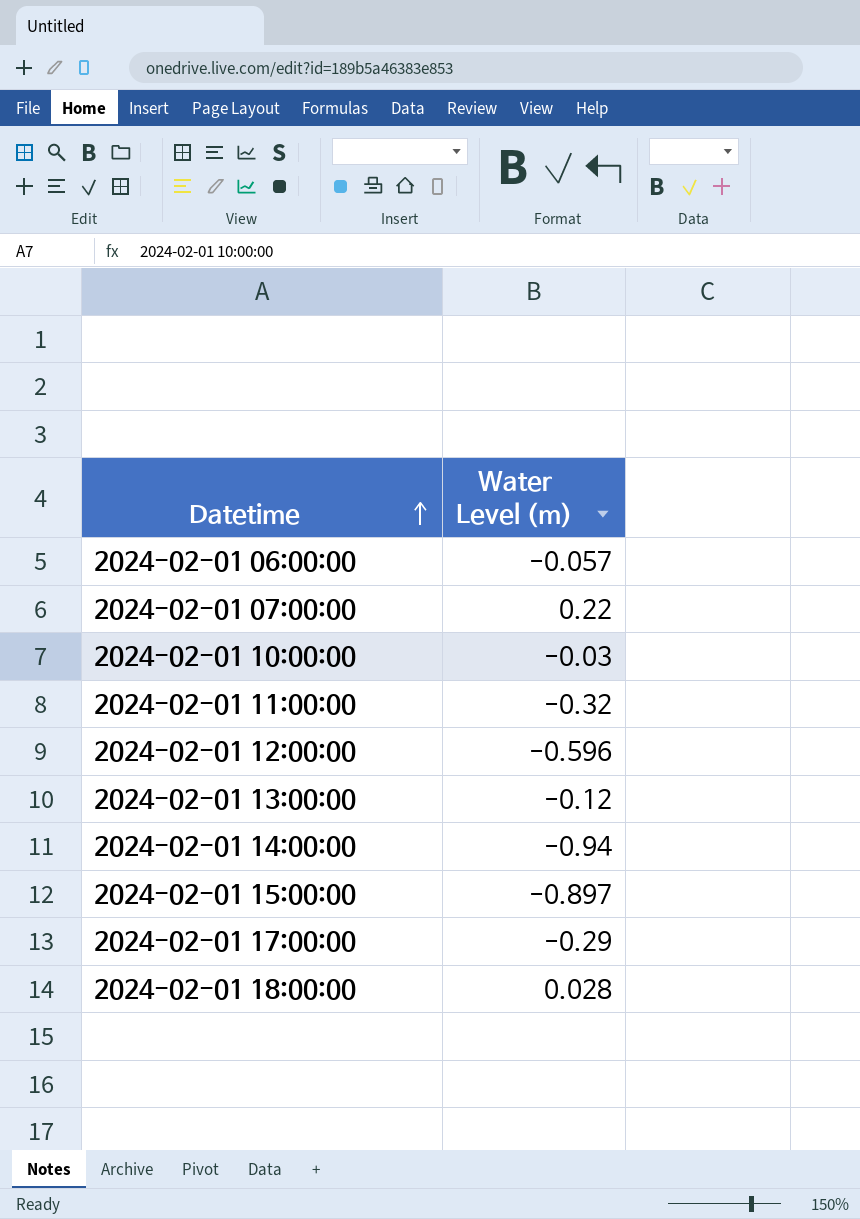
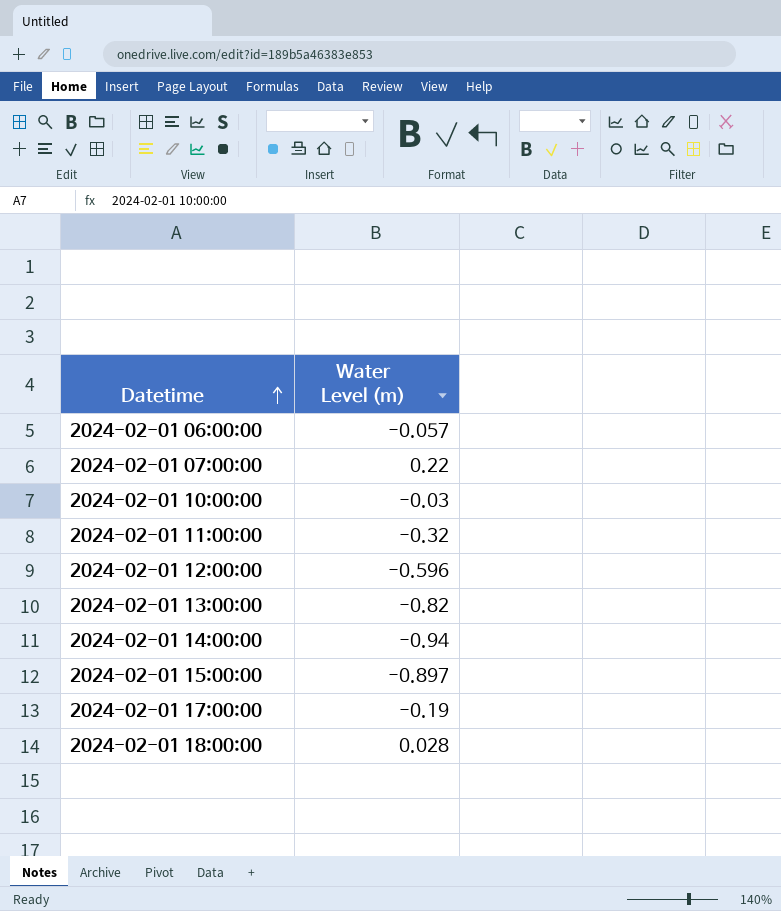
2024-02-01 13:00:00 | Water Level (m): -0.12 -> -0.82
2024-02-01 17:00:00 | Water Level (m): -0.29 -> -0.19

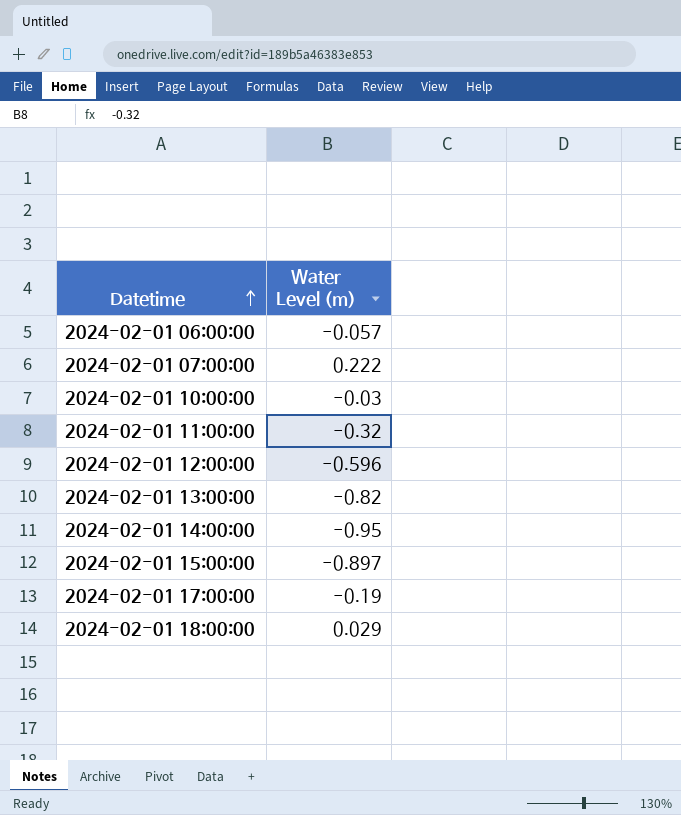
2024-02-01 07:00:00 | Water Level (m): 0.22 -> 0.222
2024-02-01 14:00:00 | Water Level (m): -0.94 -> -0.95
2024-02-01 18:00:00 | Water Level (m): 0.028 -> 0.029

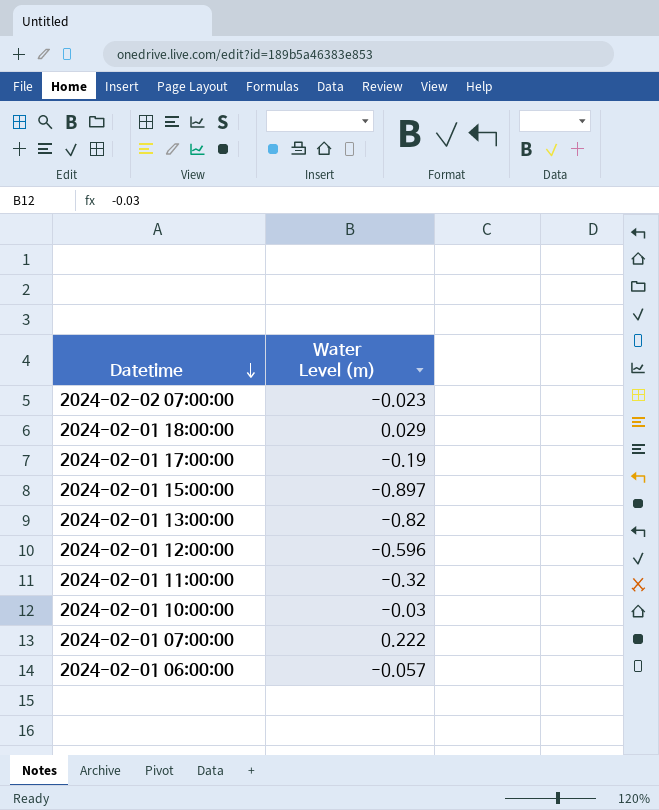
row order: Datetime ascending -> Datetime descending
row 2024-02-01 14:00:00: -0.95 -> none
row 2024-02-02 07:00:00: none -> -0.023

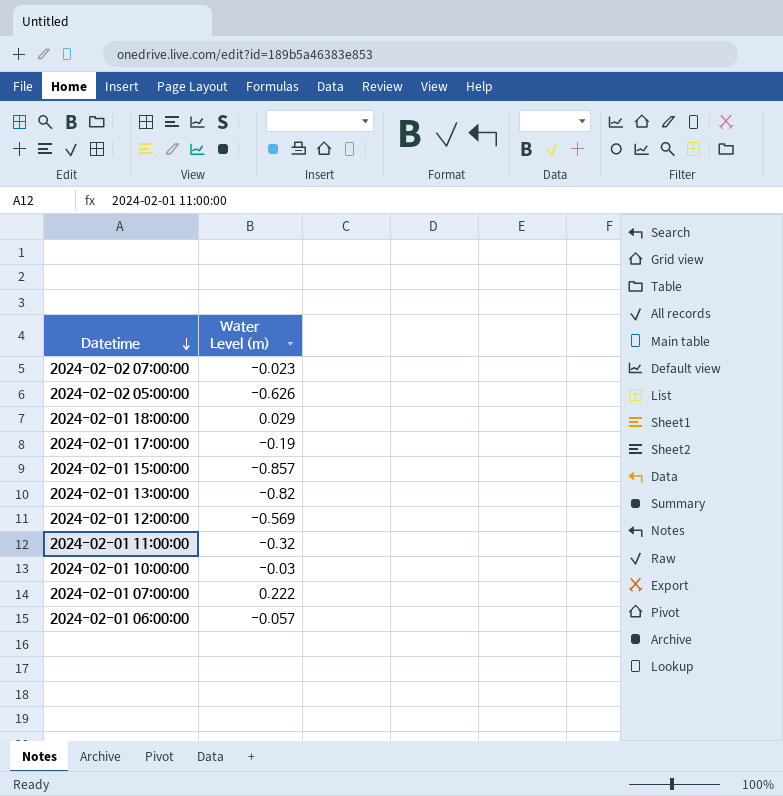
row 2024-02-02 05:00:00: none -> -0.626
2024-02-01 15:00:00 | Water Level (m): -0.897 -> -0.857
2024-02-01 12:00:00 | Water Level (m): -0.596 -> -0.569

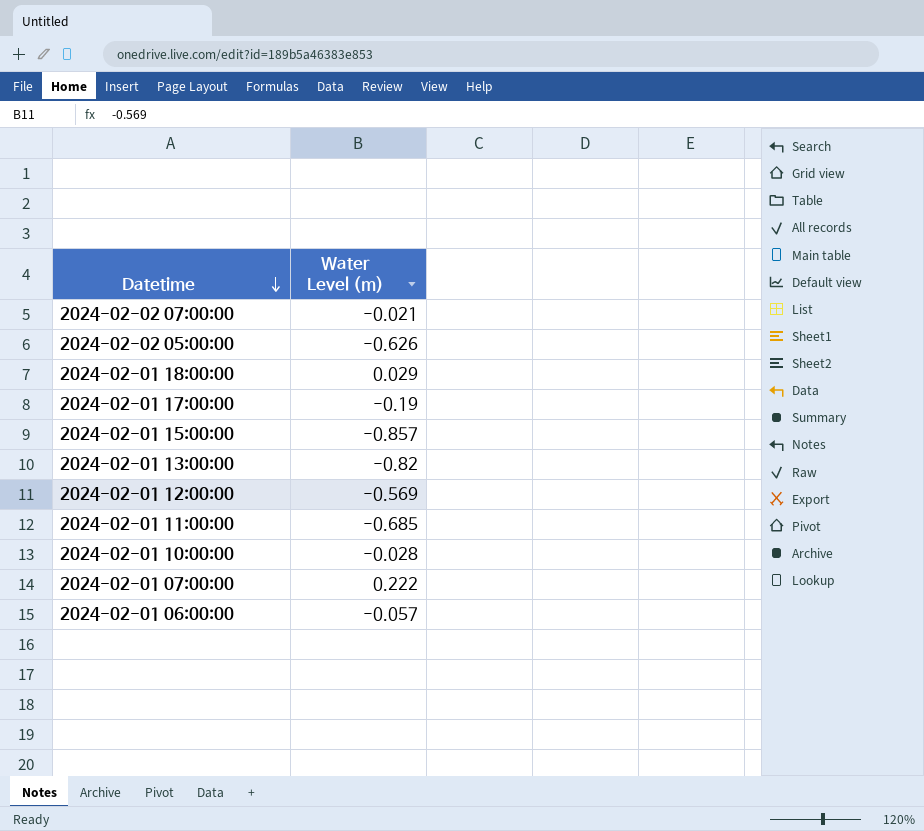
2024-02-02 07:00:00 | Water Level (m): -0.023 -> -0.021
2024-02-01 11:00:00 | Water Level (m): -0.32 -> -0.685
2024-02-01 10:00:00 | Water Level (m): -0.03 -> -0.028

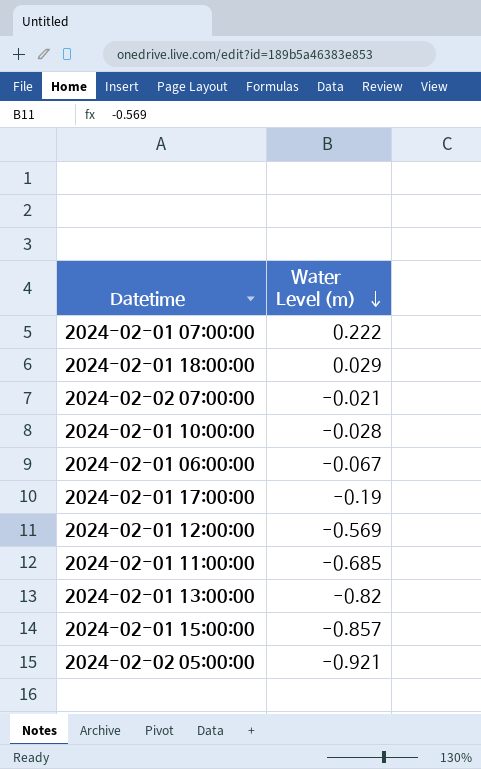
row order: Datetime descending -> Water Level (m) descending
2024-02-01 06:00:00 | Water Level (m): -0.057 -> -0.067
2024-02-02 05:00:00 | Water Level (m): -0.626 -> -0.921

